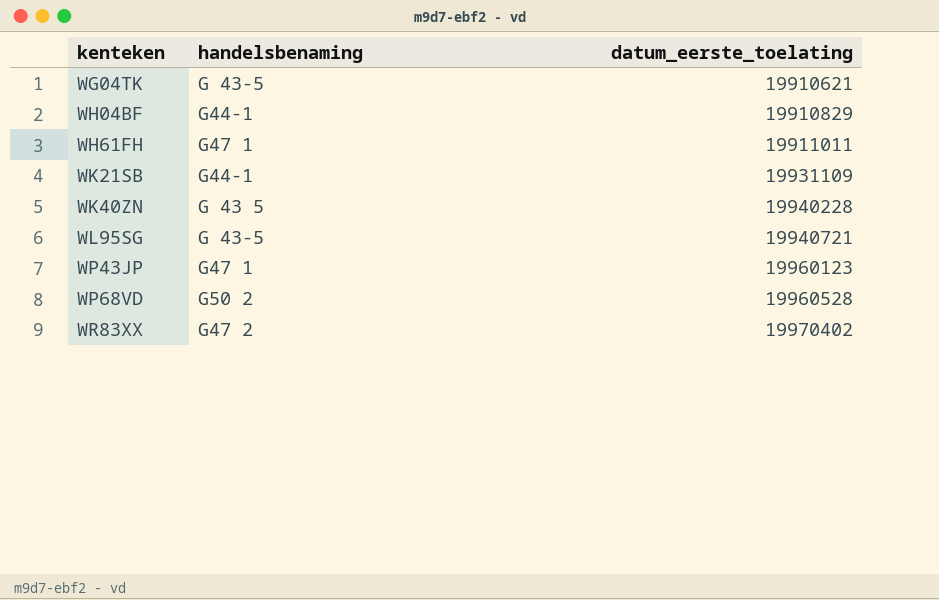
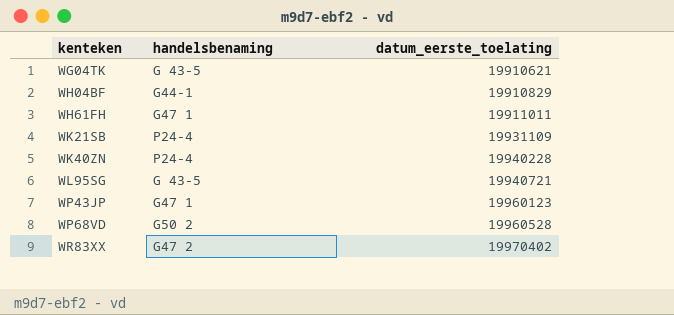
WK21SB | handelsbenaming: G44-1 -> P24-4
WK40ZN | handelsbenaming: G 43 5 -> P24-4

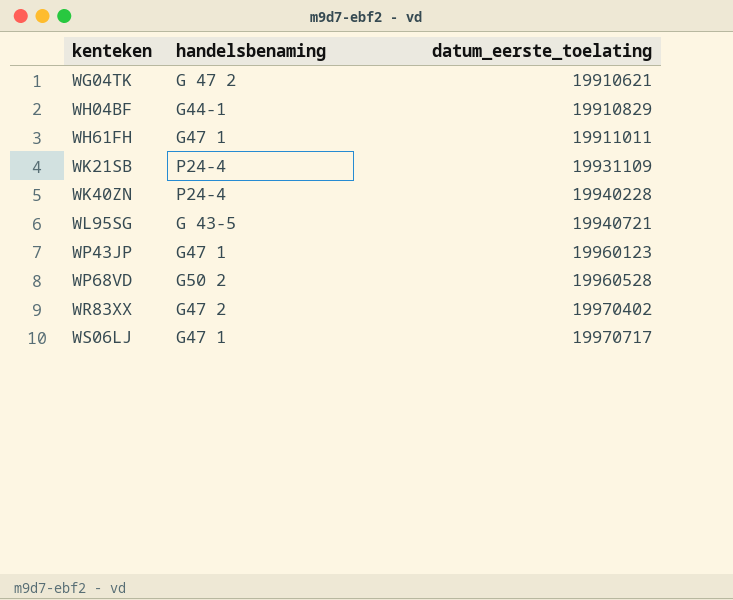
WG04TK | handelsbenaming: G 43-5 -> G 47 2
row WS06LJ: none -> G47 1 | 19970717

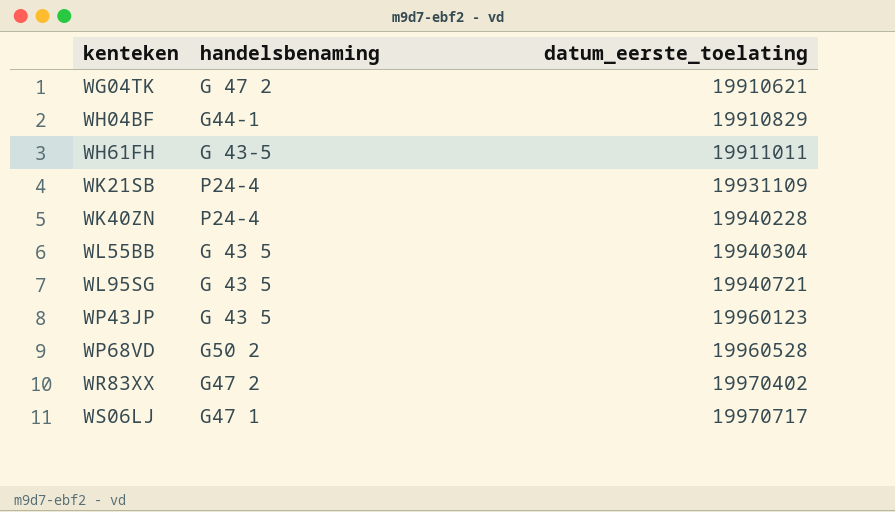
WH61FH | handelsbenaming: G47 1 -> G 43-5
row WL55BB: none -> G 43 5 | 19940304
WL95SG | handelsbenaming: G 43-5 -> G 43 5
WP43JP | handelsbenaming: G47 1 -> G 43 5

